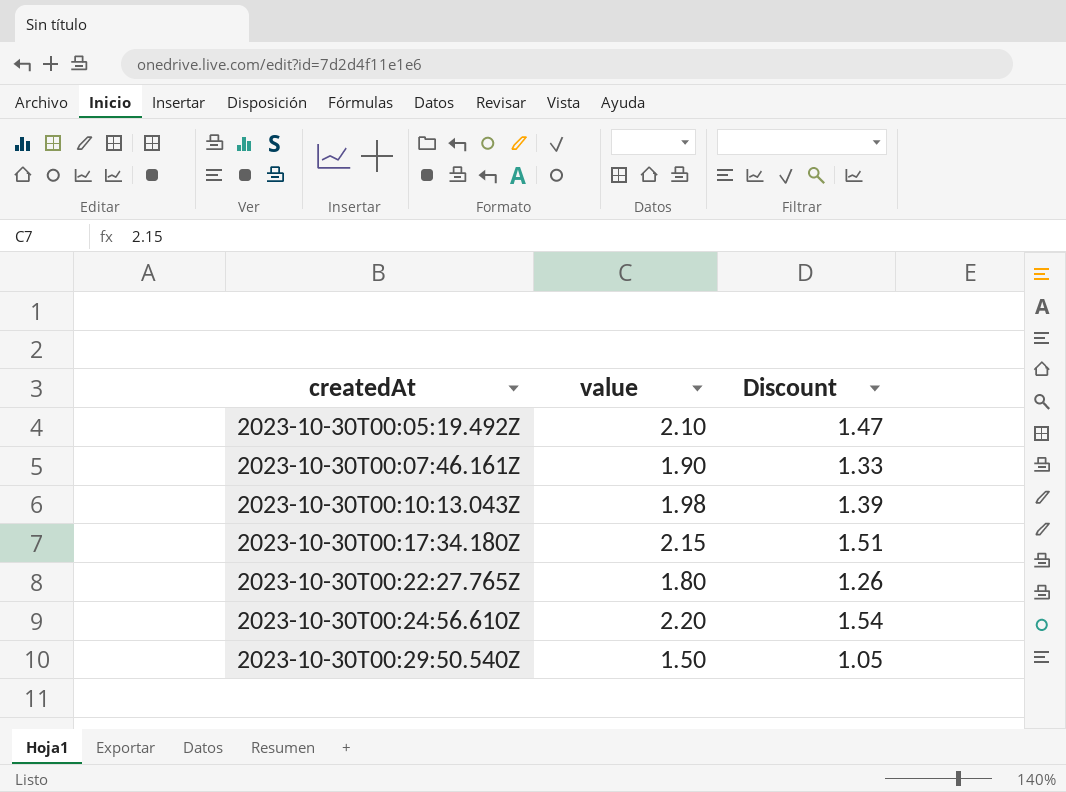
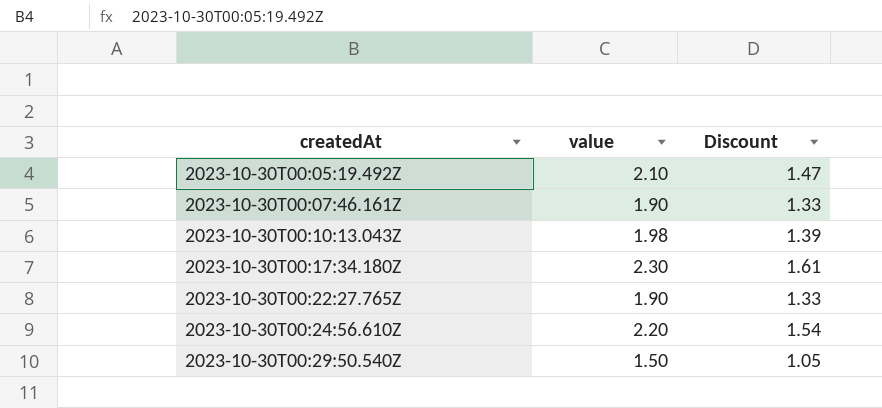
2023-10-30T00:17:34.180Z | value: 2.15 -> 2.30
2023-10-30T00:17:34.180Z | Discount: 1.51 -> 1.61
2023-10-30T00:22:27.765Z | value: 1.80 -> 1.90
2023-10-30T00:22:27.765Z | Discount: 1.26 -> 1.33

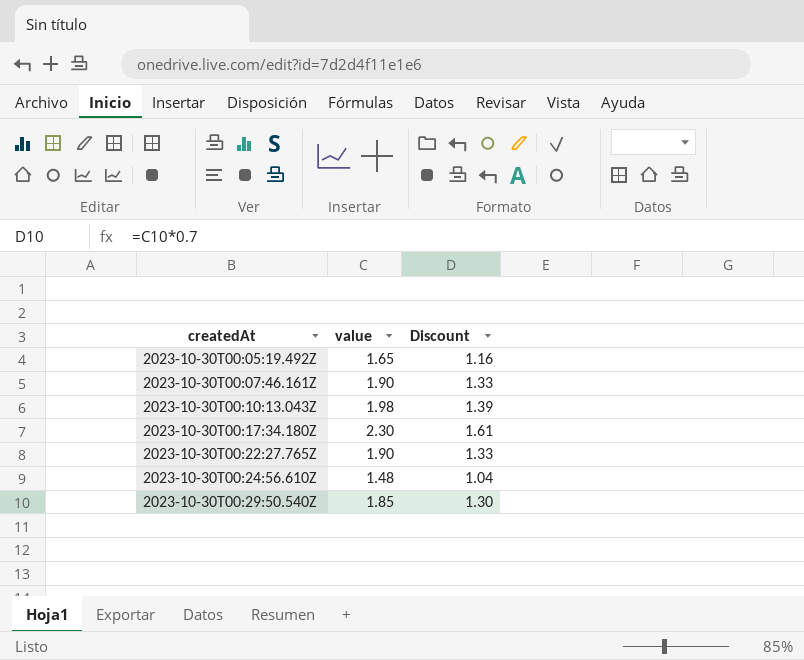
2023-10-30T00:05:19.492Z | value: 2.10 -> 1.65
2023-10-30T00:05:19.492Z | Discount: 1.47 -> 1.16
2023-10-30T00:24:56.610Z | value: 2.20 -> 1.48
2023-10-30T00:24:56.610Z | Discount: 1.54 -> 1.04
2023-10-30T00:29:50.540Z | value: 1.50 -> 1.85
2023-10-30T00:29:50.540Z | Discount: 1.05 -> 1.30

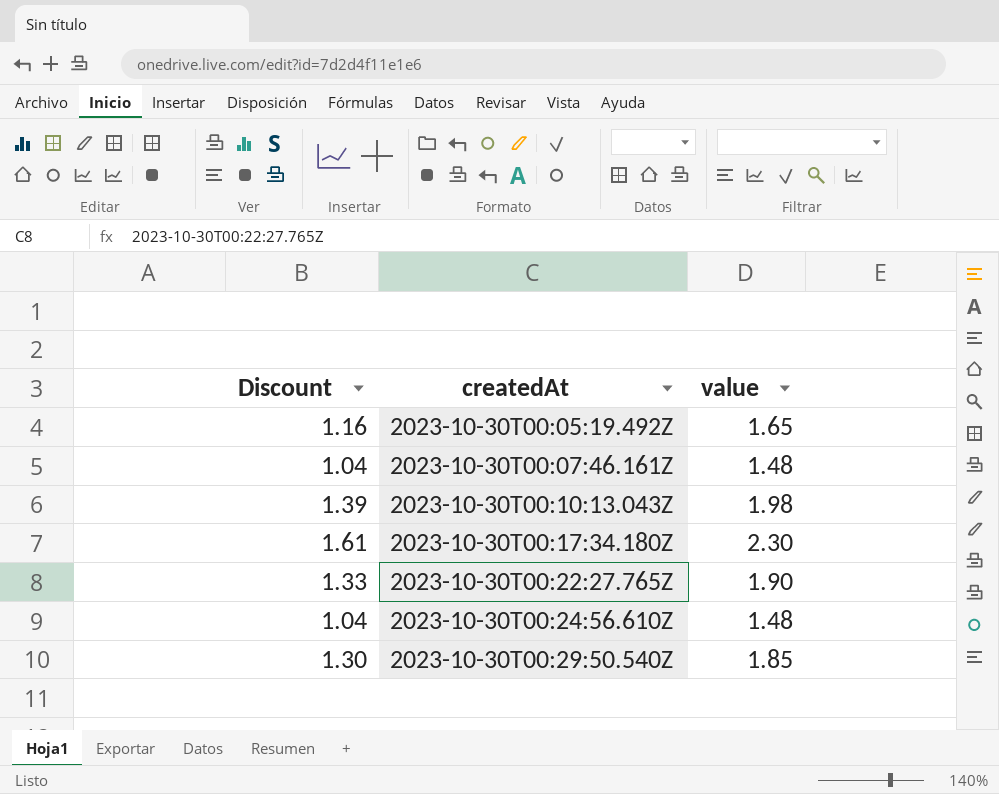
column Discount | position: 3 -> 1
2023-10-30T00:07:46.161Z | Discount: 1.33 -> 1.04
2023-10-30T00:07:46.161Z | value: 1.90 -> 1.48

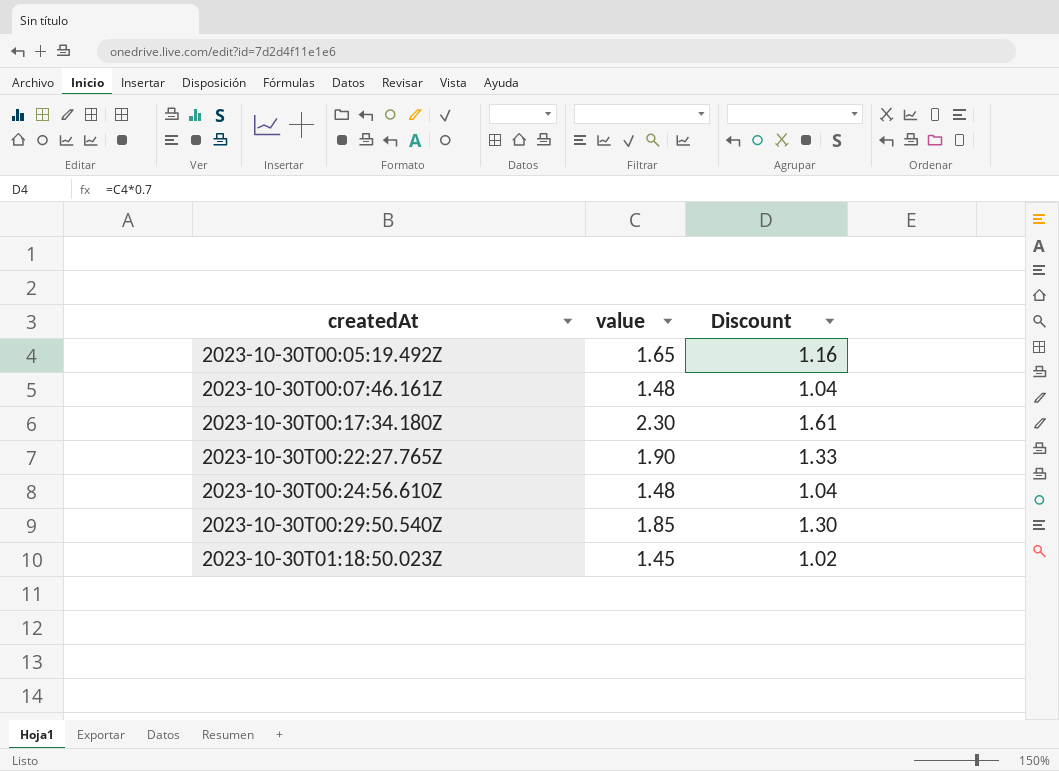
column Discount | position: 1 -> 3
row 2023-10-30T00:10:13.043Z: 1.39 | 1.98 -> none
row 2023-10-30T01:18:50.023Z: none -> 1.45 | 1.02

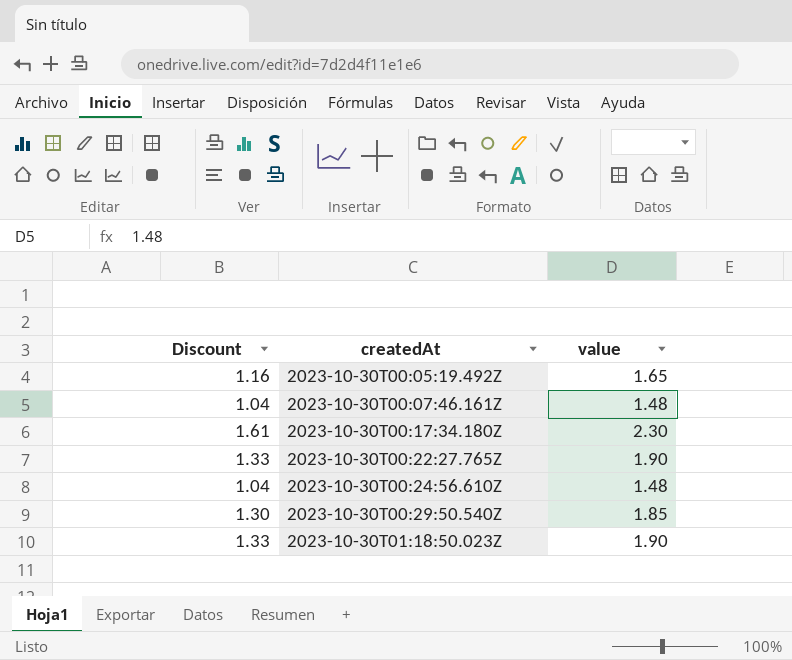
column Discount | position: 3 -> 1
2023-10-30T01:18:50.023Z | Discount: 1.02 -> 1.33
2023-10-30T01:18:50.023Z | value: 1.45 -> 1.90

